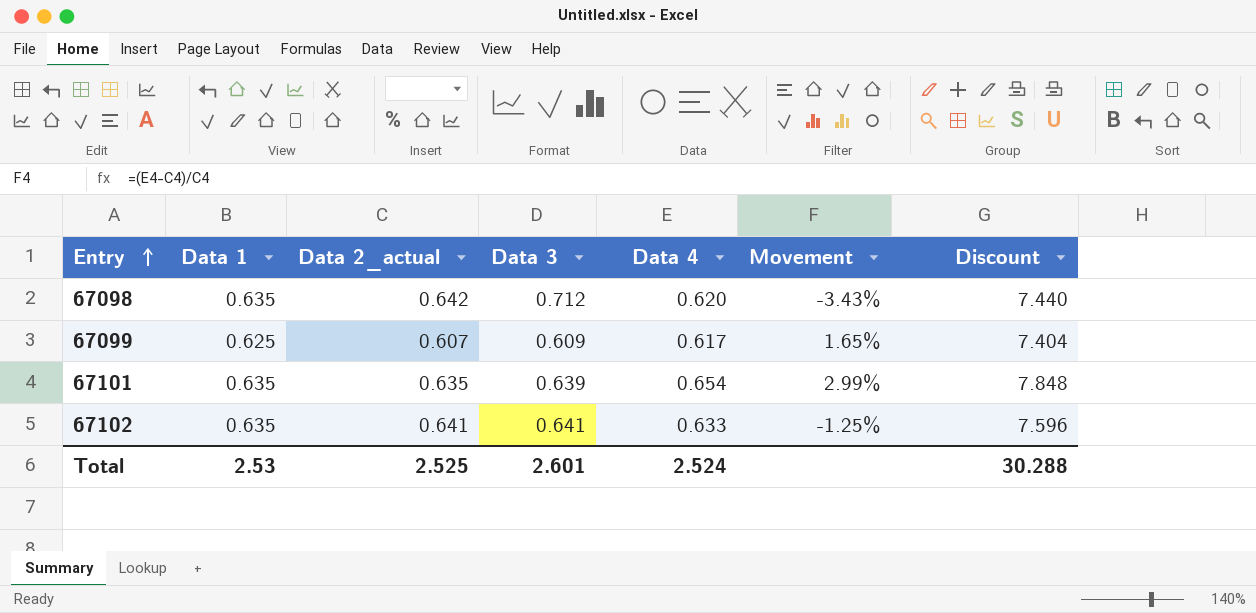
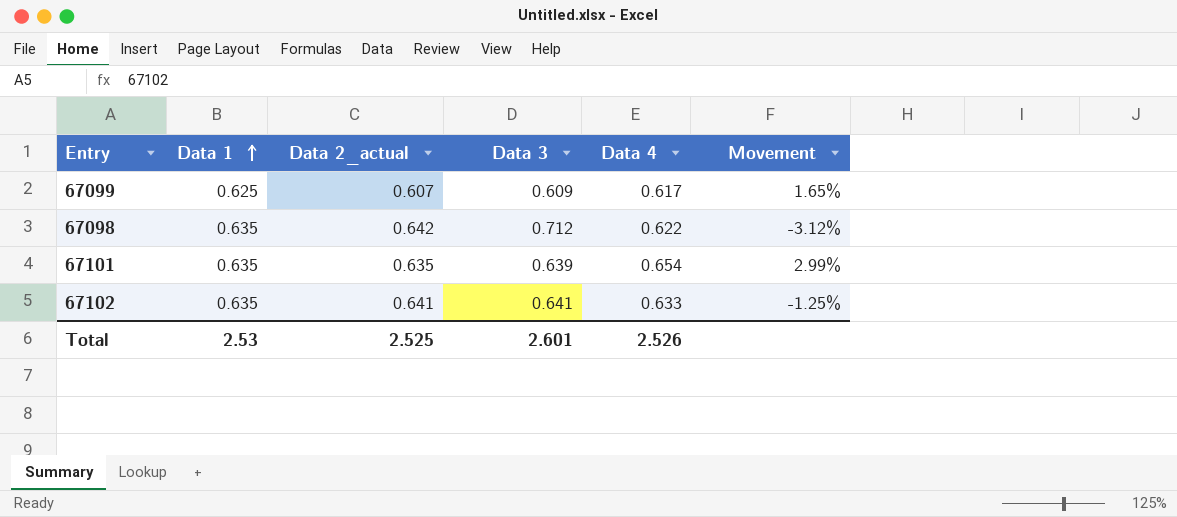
row order: Entry ascending -> Data 1 ascending
column Discount | formula: [Data 4] * 12 -> none
67098 | Data 4: 0.620 -> 0.622
67098 | Movement: -3.43% -> -3.12%
Total | Data 4: 2.524 -> 2.526

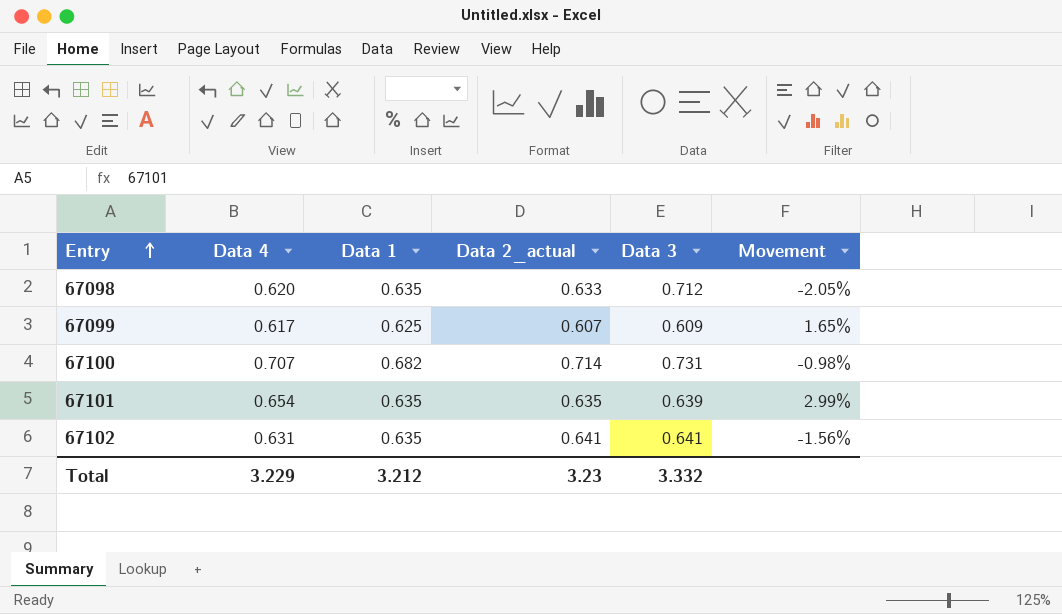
row order: Data 1 ascending -> Entry ascending
column Data 4 | position: 5 -> 2
67098 | Data 4: 0.622 -> 0.620
67098 | Data 2_actual: 0.642 -> 0.633
67098 | Movement: -3.12% -> -2.05%
row 67100: none -> 0.707 | 0.682 | 0.714 | 0.731 | -0.98%
67102 | Data 4: 0.633 -> 0.631
67102 | Movement: -1.25% -> -1.56%
Total | Data 4: 2.526 -> 3.229
Total | Data 1: 2.53 -> 3.212
Total | Data 2_actual: 2.525 -> 3.23
Total | Data 3: 2.601 -> 3.332

